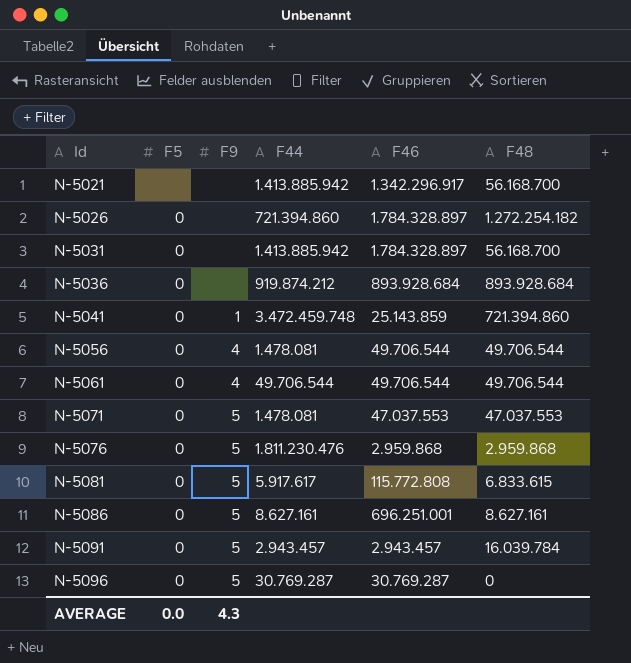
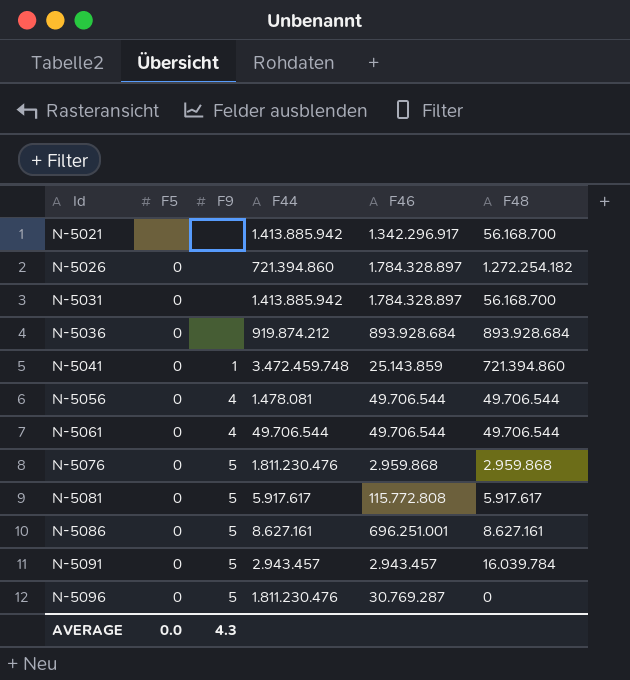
row N-5071: 0 | 5 | 1.478.081 | 47.037.553 | 47.037.553 -> none
N-5081 | F48: 6.833.615 -> 5.917.617
N-5096 | F44: 30.769.287 -> 1.811.230.476

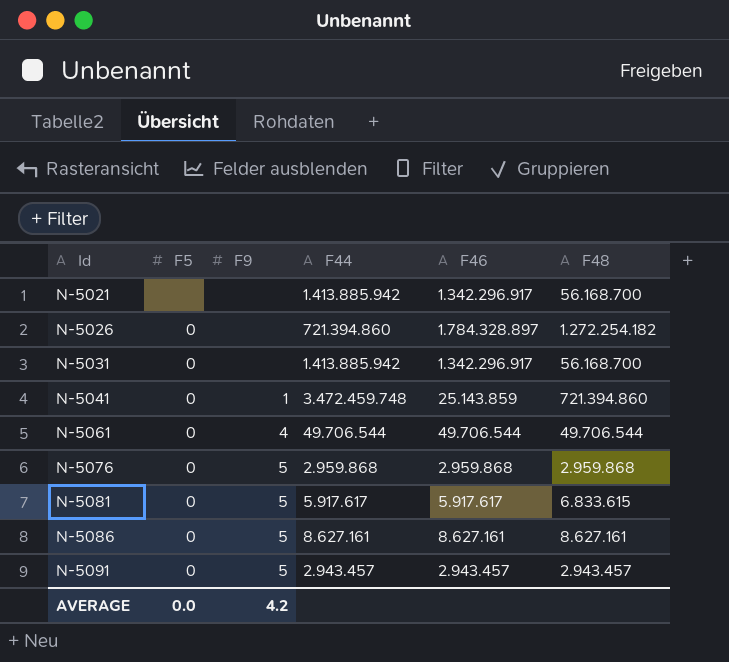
row N-5036: 0 | none | 919.874.212 | 893.928.684 | 893.928.684 -> none
row N-5056: 0 | 4 | 1.478.081 | 49.706.544 | 49.706.544 -> none
row N-5096: 0 | 5 | 1.811.230.476 | 30.769.287 | 0 -> none
N-5031 | F46: 1.784.328.897 -> 1.342.296.917
N-5076 | F44: 1.811.230.476 -> 2.959.868
N-5081 | F46: 115.772.808 -> 5.917.617
N-5081 | F48: 5.917.617 -> 6.833.615
N-5086 | F46: 696.251.001 -> 8.627.161
N-5091 | F48: 16.039.784 -> 2.943.457
AVERAGE | F9: 4.3 -> 4.2

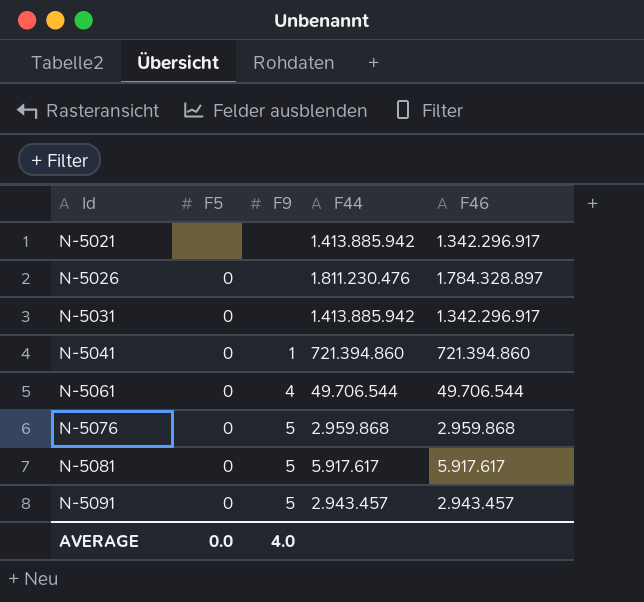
column F48 | position: 6 -> none
row N-5086: 0 | 5 | 8.627.161 | 8.627.161 | 8.627.161 -> none
N-5026 | F44: 721.394.860 -> 1.811.230.476
N-5041 | F44: 3.472.459.748 -> 721.394.860
N-5041 | F46: 25.143.859 -> 721.394.860
AVERAGE | F9: 4.2 -> 4.0

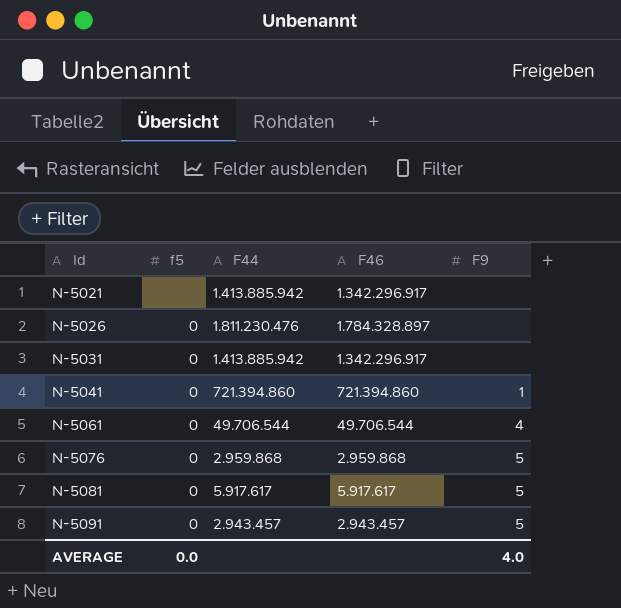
column name: F5 -> f5
column F9 | position: 3 -> 5

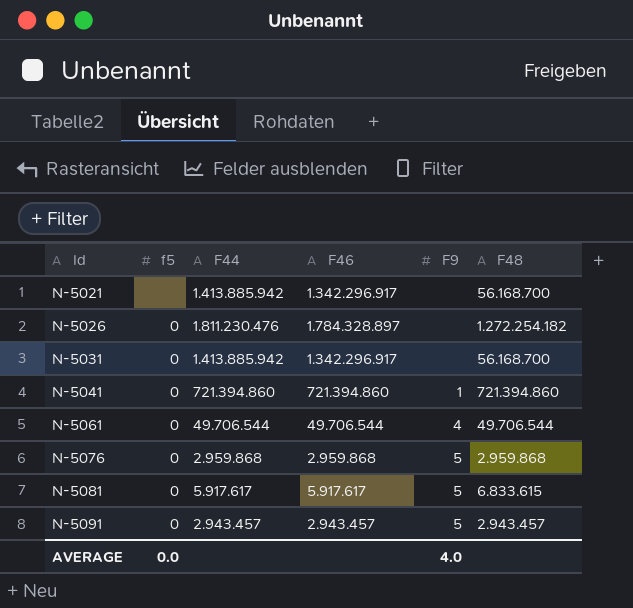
column F48 | position: none -> 6

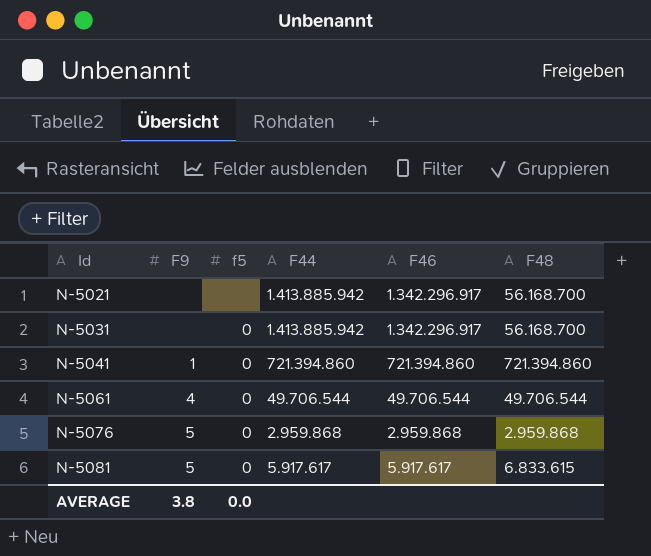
column F9 | position: 5 -> 2
row N-5026: 0 | 1.811.230.476 | 1.784.328.897 | none | 1.272.254.182 -> none
row N-5091: 0 | 2.943.457 | 2.943.457 | 5 | 2.943.457 -> none
AVERAGE | F9: 4.0 -> 3.8

